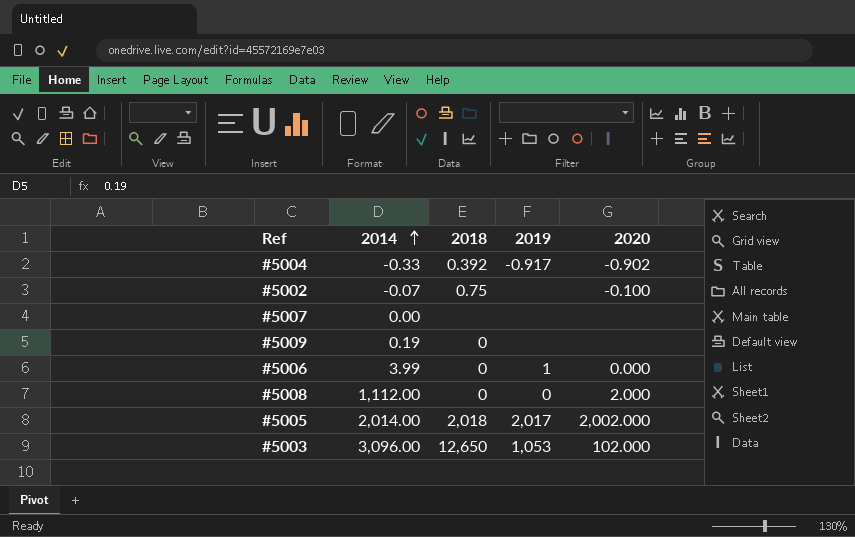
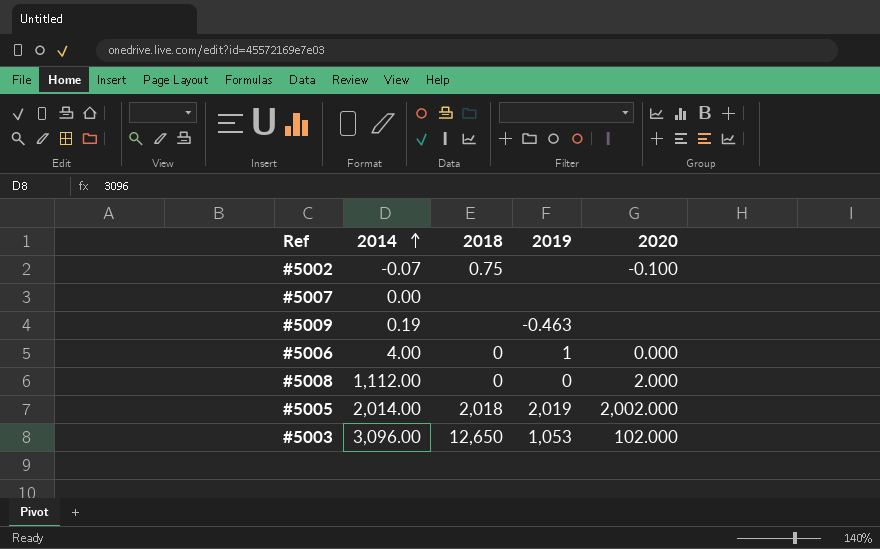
row #5004: -0.33 | 0.392 | -0.917 | -0.902 -> none
#5009 | 2018: 0 -> none
#5009 | 2019: none -> -0.463
#5006 | 2014: 3.99 -> 4.00
#5005 | 2019: 2,017 -> 2,019

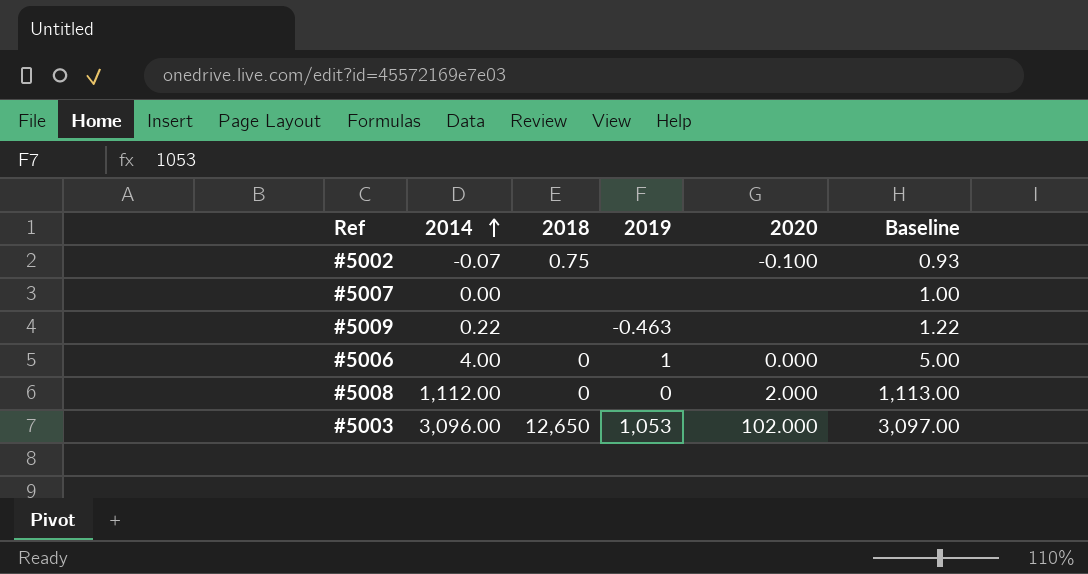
column Baseline | formula: none -> [2014] + 1
row #5005: 2,014.00 | 2,018 | 2,019 | 2,002.000 -> none
#5009 | 2014: 0.19 -> 0.22

